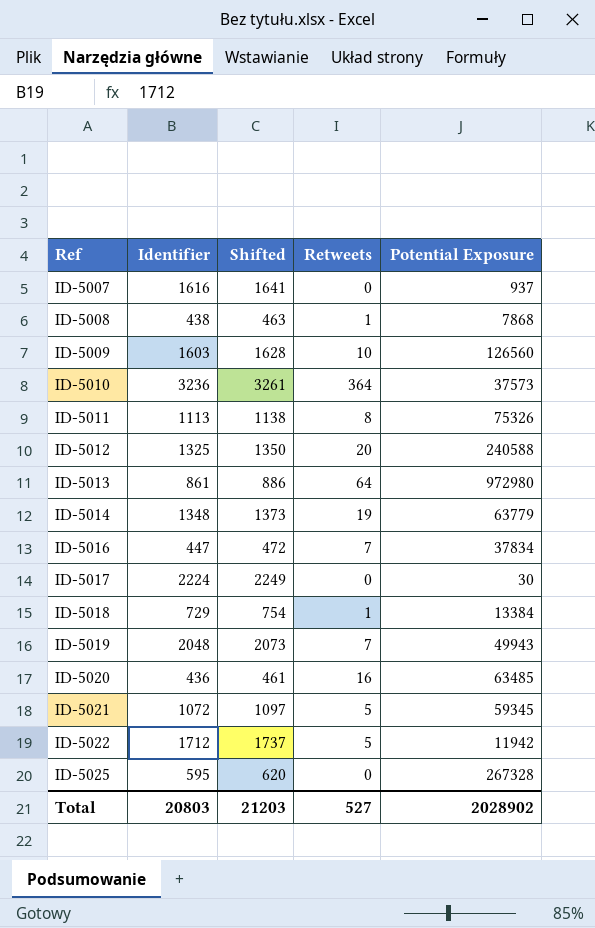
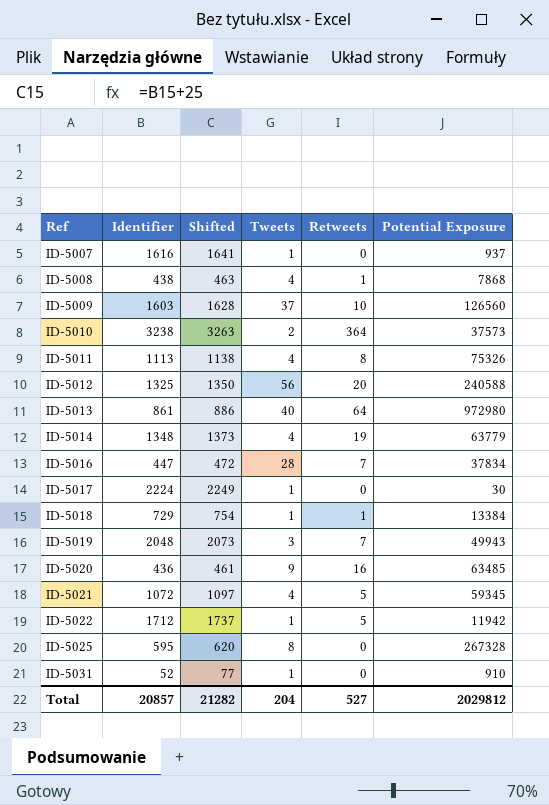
column Tweets | position: none -> 4
ID-5010 | Identifier: 3236 -> 3238
ID-5010 | Shifted: 3261 -> 3263
row ID-5031: none -> 52 | 77 | 1 | 0 | 910
Total | Identifier: 20803 -> 20857
Total | Shifted: 21203 -> 21282
Total | Potential Exposure: 2028902 -> 2029812

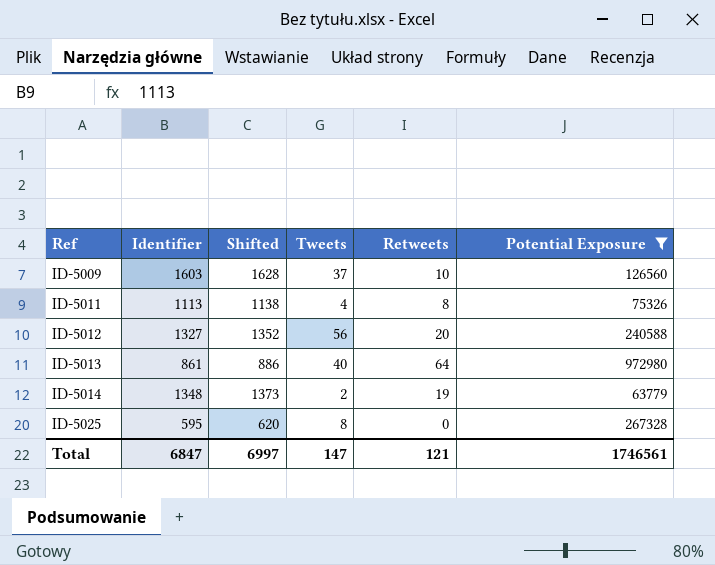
filter: none -> Potential Exposure >= 63779
ID-5012 | Identifier: 1325 -> 1327
ID-5012 | Shifted: 1350 -> 1352
ID-5014 | Tweets: 4 -> 2
Total | Identifier: 20857 -> 6847
Total | Shifted: 21282 -> 6997
Total | Tweets: 204 -> 147
Total | Retweets: 527 -> 121
Total | Potential Exposure: 2029812 -> 1746561

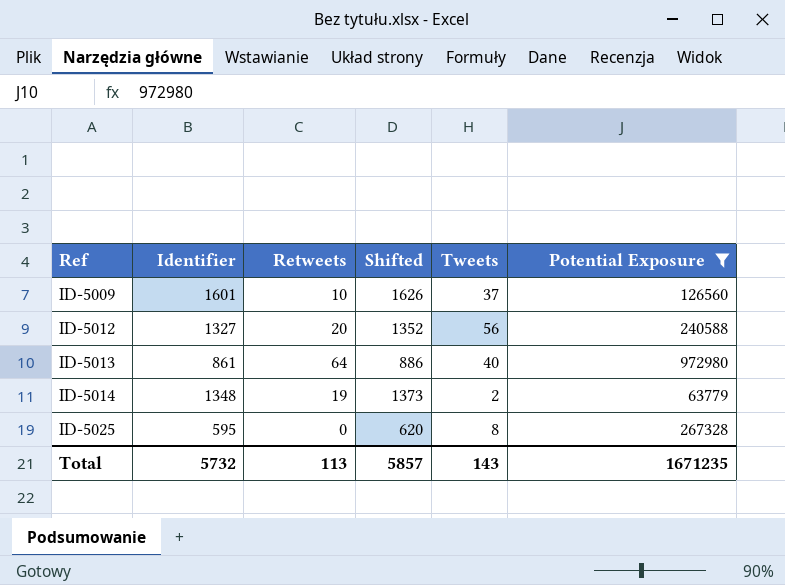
column Retweets | position: 5 -> 3
row ID-5011: 1113 | 1138 | 4 | 8 | 75326 -> none
ID-5009 | Identifier: 1603 -> 1601
ID-5009 | Shifted: 1628 -> 1626
Total | Identifier: 6847 -> 5732
Total | Retweets: 121 -> 113
Total | Shifted: 6997 -> 5857
Total | Tweets: 147 -> 143
Total | Potential Exposure: 1746561 -> 1671235

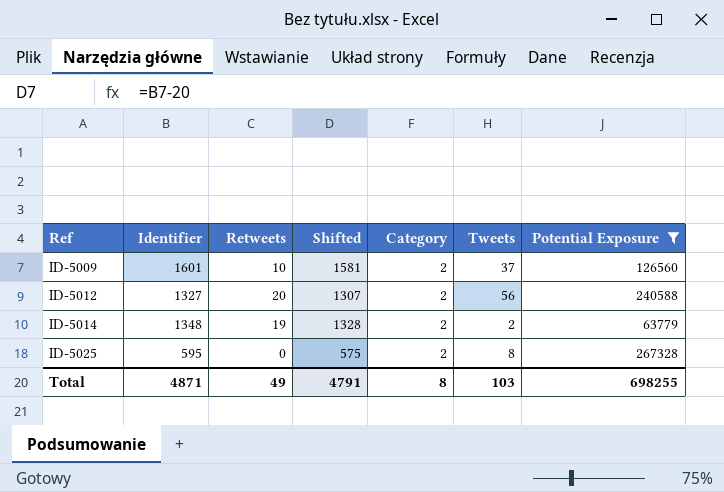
column Shifted | formula: [Identifier] + 25 -> [Identifier] - 20
column Category | position: none -> 5
row ID-5013: 861 | 64 | 886 | 40 | 972980 -> none
Total | Identifier: 5732 -> 4871
Total | Retweets: 113 -> 49
Total | Shifted: 5857 -> 4791
Total | Tweets: 143 -> 103
Total | Potential Exposure: 1671235 -> 698255

